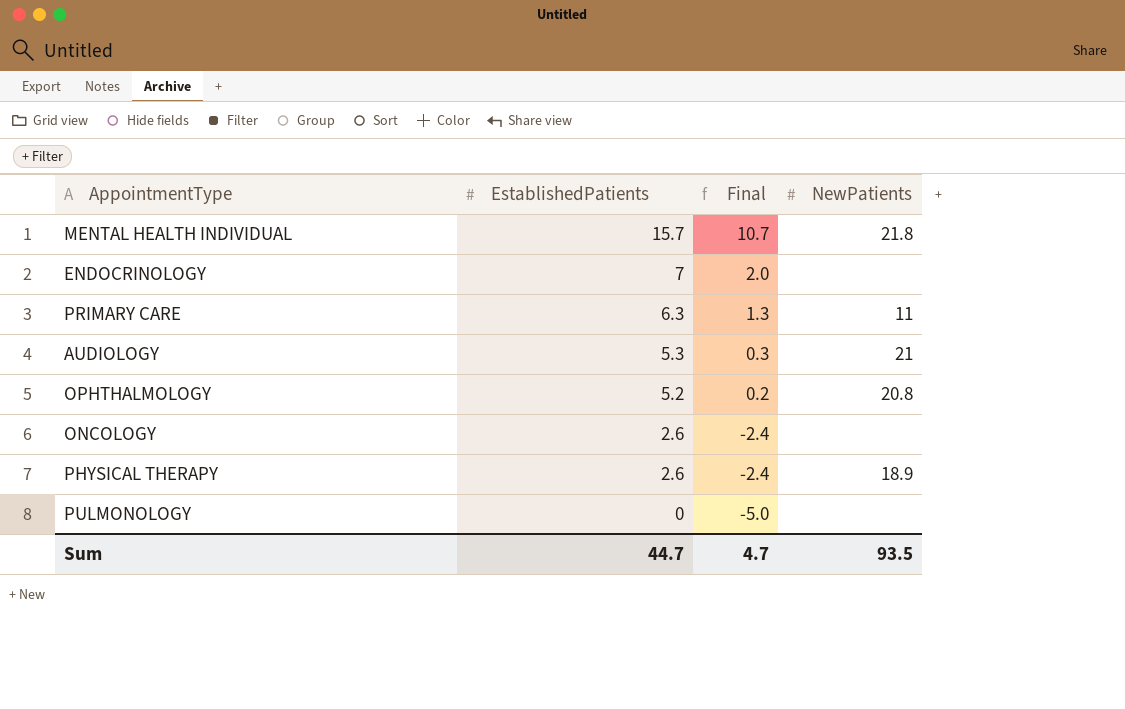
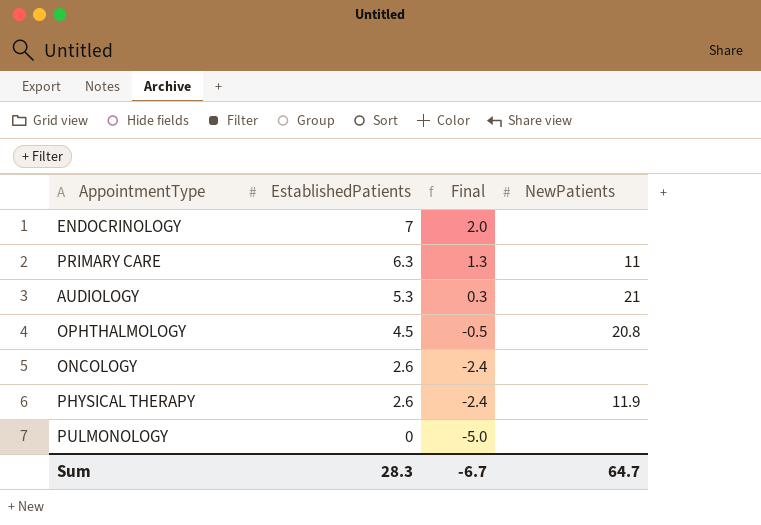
row MENTAL HEALTH INDIVIDUAL: 15.7 | 10.7 | 21.8 -> none
OPHTHALMOLOGY | EstablishedPatients: 5.2 -> 4.5
OPHTHALMOLOGY | Final: 0.2 -> -0.5
PHYSICAL THERAPY | NewPatients: 18.9 -> 11.9
Sum | EstablishedPatients: 44.7 -> 28.3
Sum | Final: 4.7 -> -6.7
Sum | NewPatients: 93.5 -> 64.7

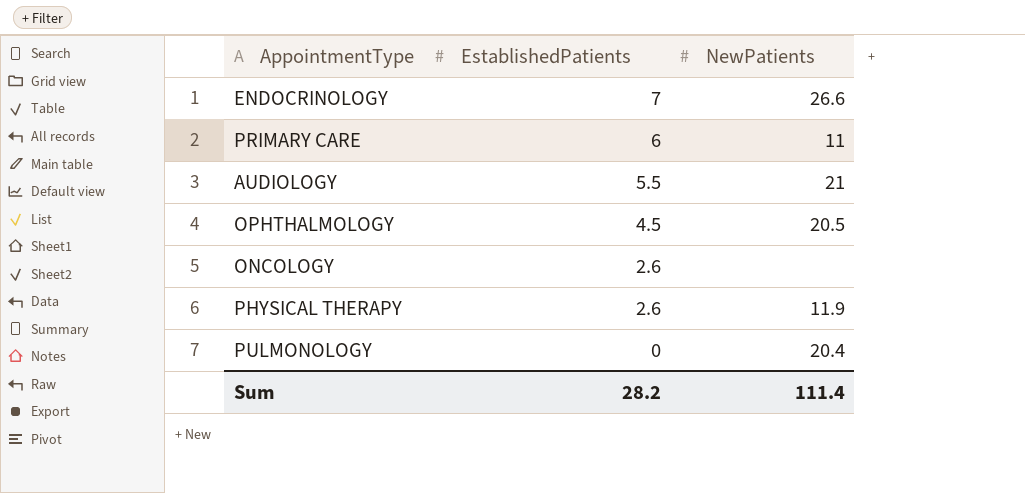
column Final | formula: [EstablishedPatients] - 5 -> none
ENDOCRINOLOGY | NewPatients: none -> 26.6
PRIMARY CARE | EstablishedPatients: 6.3 -> 6
AUDIOLOGY | EstablishedPatients: 5.3 -> 5.5
OPHTHALMOLOGY | NewPatients: 20.8 -> 20.5
PULMONOLOGY | NewPatients: none -> 20.4
Sum | EstablishedPatients: 28.3 -> 28.2
Sum | NewPatients: 64.7 -> 111.4

